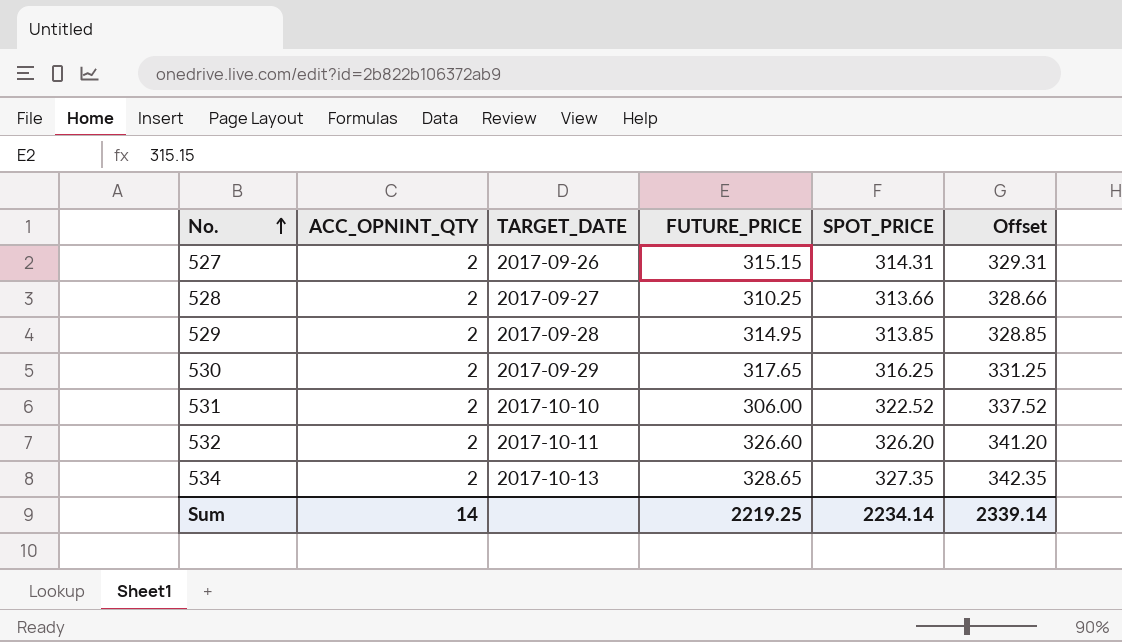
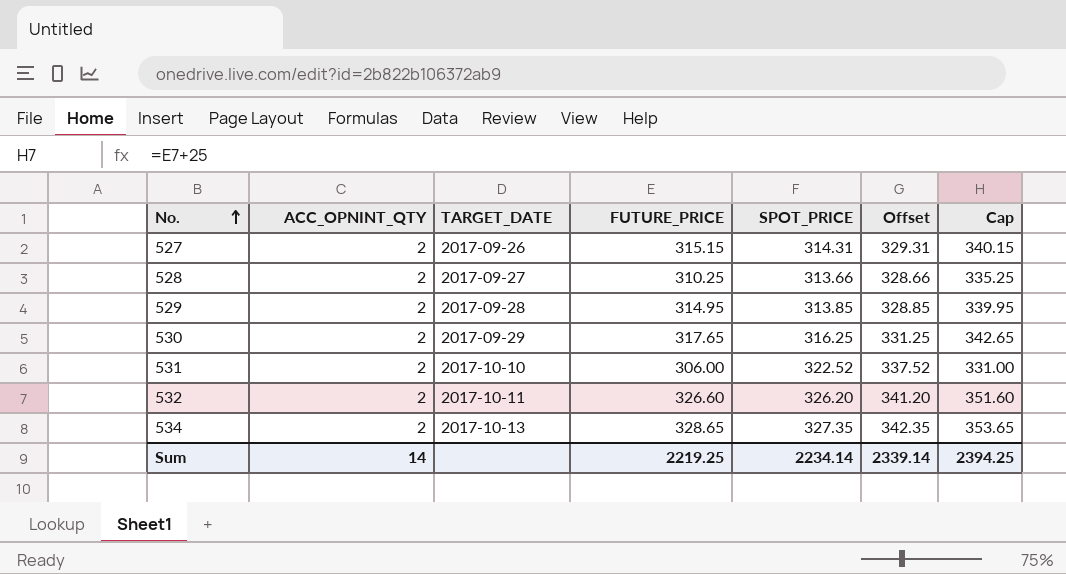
column Cap | formula: none -> [FUTURE_PRICE] + 25

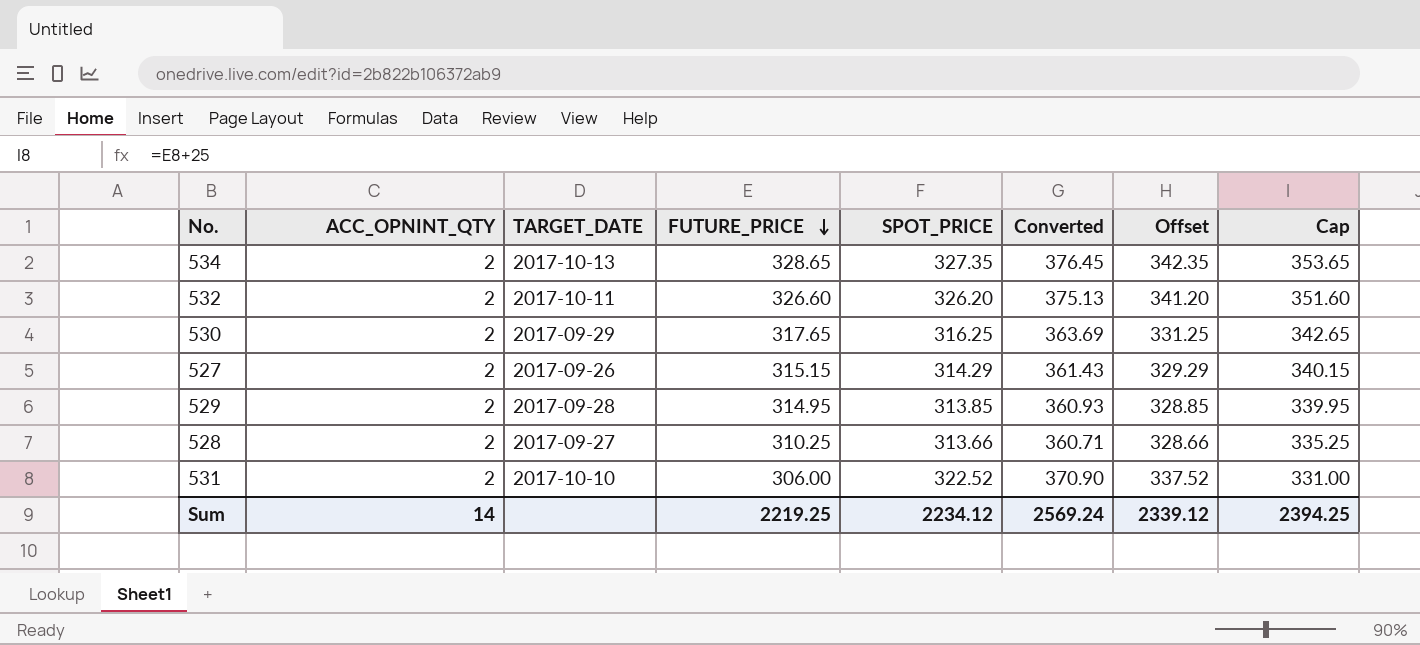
row order: No. ascending -> FUTURE_PRICE descending
column Converted | formula: none -> [SPOT_PRICE] * 1.15
527 | SPOT_PRICE: 314.31 -> 314.29
527 | Offset: 329.31 -> 329.29
Sum | SPOT_PRICE: 2234.14 -> 2234.12
Sum | Offset: 2339.14 -> 2339.12

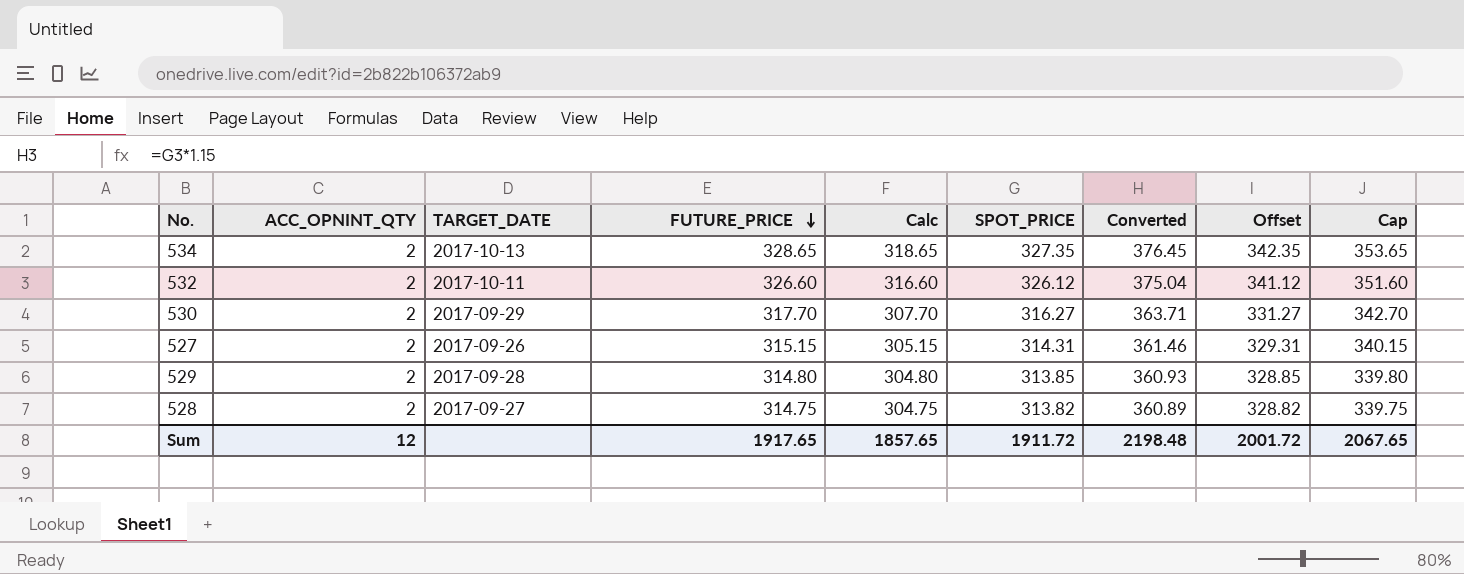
column Calc | formula: none -> [FUTURE_PRICE] - 10
row 531: 2 | 2017-10-10 | 306.00 | 322.52 | 370.90 | 337.52 | 331.00 -> none
532 | SPOT_PRICE: 326.20 -> 326.12
532 | Converted: 375.13 -> 375.04
532 | Offset: 341.20 -> 341.12
530 | FUTURE_PRICE: 317.65 -> 317.70
530 | SPOT_PRICE: 316.25 -> 316.27
530 | Converted: 363.69 -> 363.71
530 | Offset: 331.25 -> 331.27
530 | Cap: 342.65 -> 342.70
527 | SPOT_PRICE: 314.29 -> 314.31
527 | Converted: 361.43 -> 361.46
527 | Offset: 329.29 -> 329.31
529 | FUTURE_PRICE: 314.95 -> 314.80
529 | Cap: 339.95 -> 339.80
528 | FUTURE_PRICE: 310.25 -> 314.75
528 | SPOT_PRICE: 313.66 -> 313.82
528 | Converted: 360.71 -> 360.89
528 | Offset: 328.66 -> 328.82
528 | Cap: 335.25 -> 339.75
Sum | ACC_OPNINT_QTY: 14 -> 12
Sum | FUTURE_PRICE: 2219.25 -> 1917.65
Sum | SPOT_PRICE: 2234.12 -> 1911.72
Sum | Converted: 2569.24 -> 2198.48
Sum | Offset: 2339.12 -> 2001.72
Sum | Cap: 2394.25 -> 2067.65

